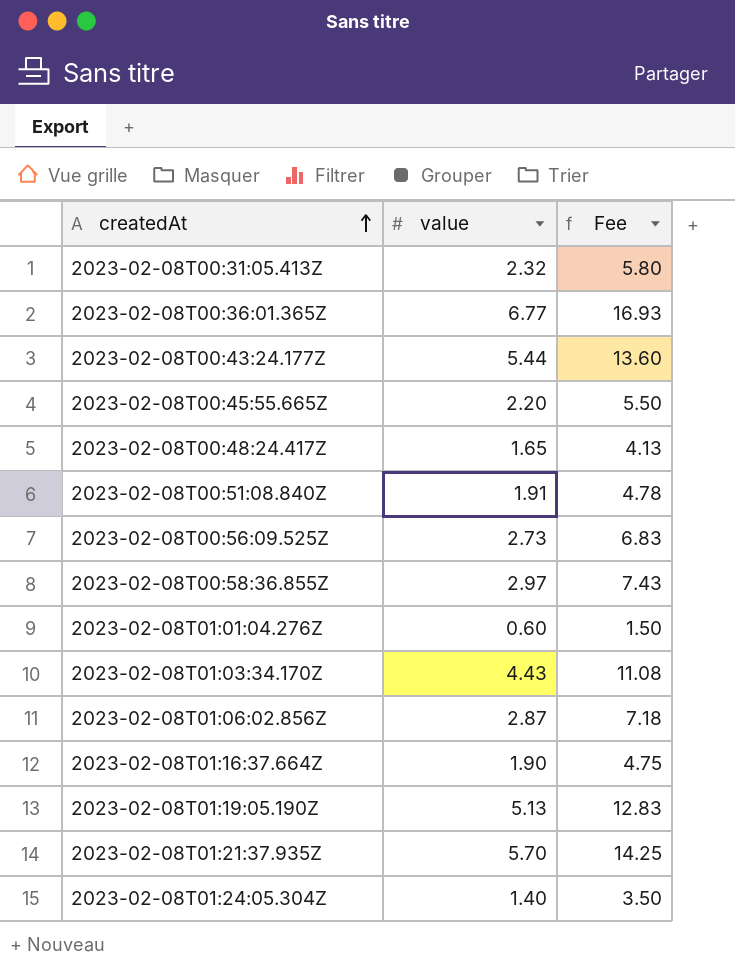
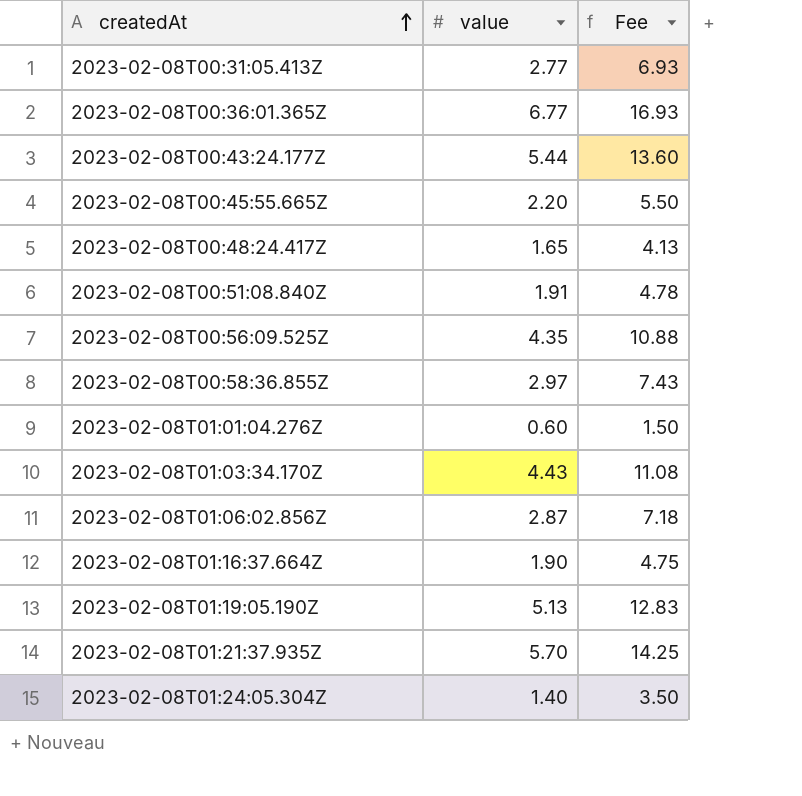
2023-02-08T00:31:05.413Z | value: 2.32 -> 2.77
2023-02-08T00:31:05.413Z | Fee: 5.80 -> 6.93
2023-02-08T00:56:09.525Z | value: 2.73 -> 4.35
2023-02-08T00:56:09.525Z | Fee: 6.83 -> 10.88

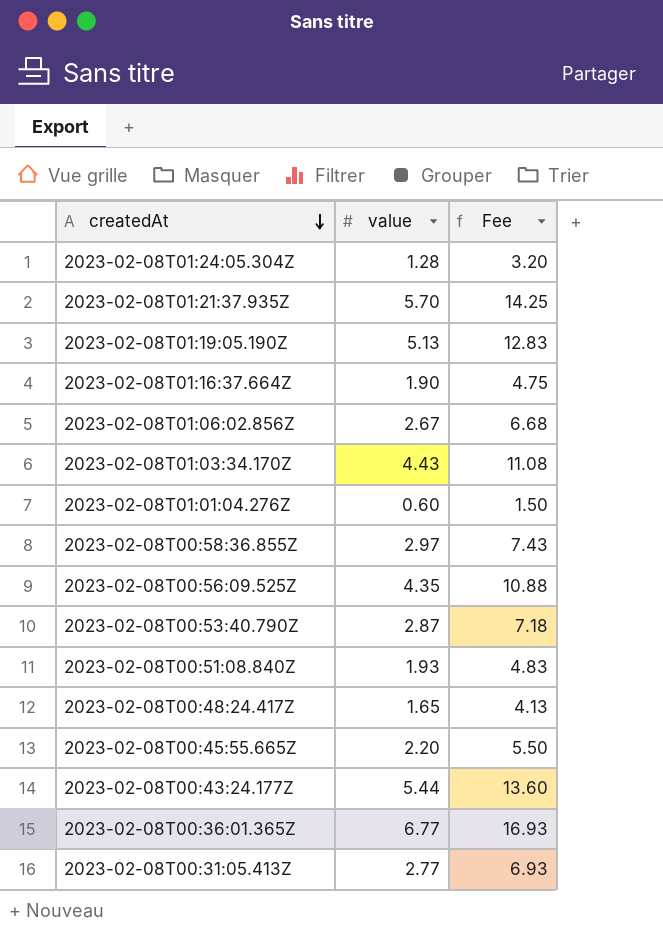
row order: createdAt ascending -> createdAt descending
2023-02-08T01:24:05.304Z | value: 1.40 -> 1.28
2023-02-08T01:24:05.304Z | Fee: 3.50 -> 3.20
2023-02-08T01:06:02.856Z | value: 2.87 -> 2.67
2023-02-08T01:06:02.856Z | Fee: 7.18 -> 6.68
row 2023-02-08T00:53:40.790Z: none -> 2.87 | 7.18
2023-02-08T00:51:08.840Z | value: 1.91 -> 1.93
2023-02-08T00:51:08.840Z | Fee: 4.78 -> 4.83

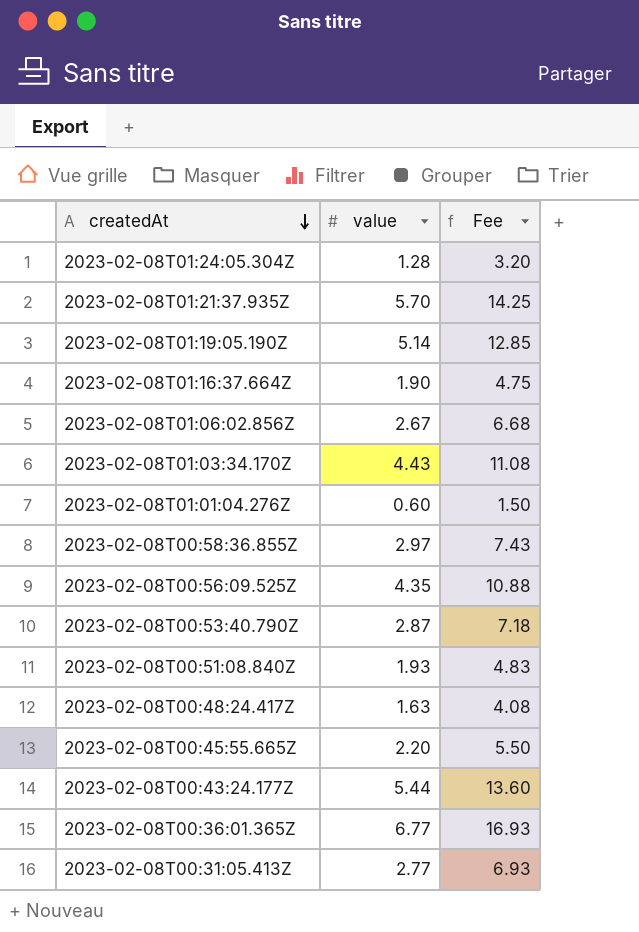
2023-02-08T01:19:05.190Z | value: 5.13 -> 5.14
2023-02-08T01:19:05.190Z | Fee: 12.83 -> 12.85
2023-02-08T00:48:24.417Z | value: 1.65 -> 1.63
2023-02-08T00:48:24.417Z | Fee: 4.13 -> 4.08

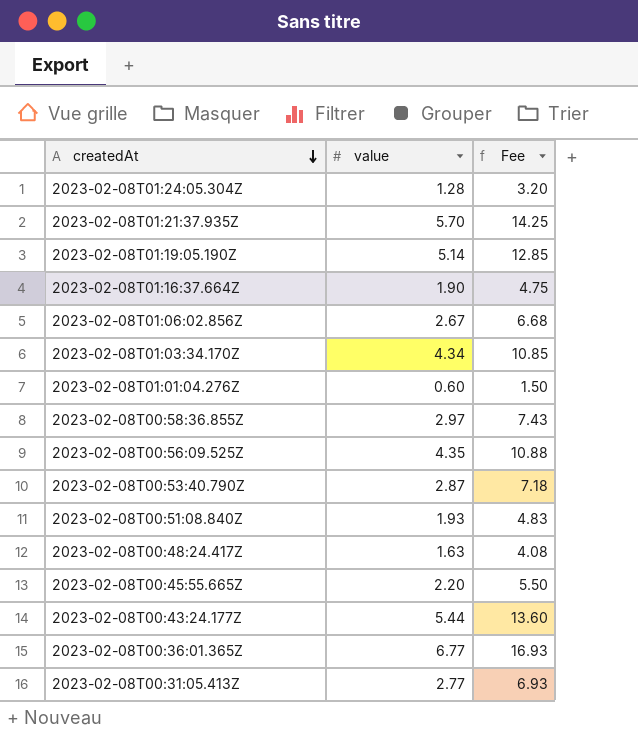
2023-02-08T01:03:34.170Z | value: 4.43 -> 4.34
2023-02-08T01:03:34.170Z | Fee: 11.08 -> 10.85

